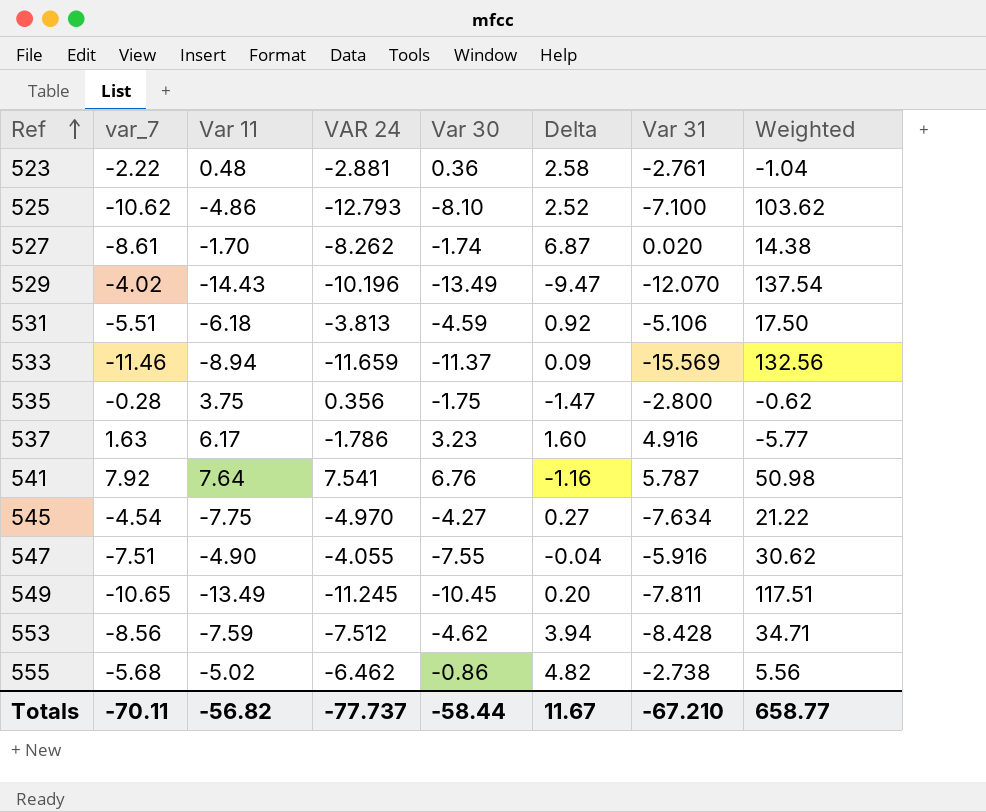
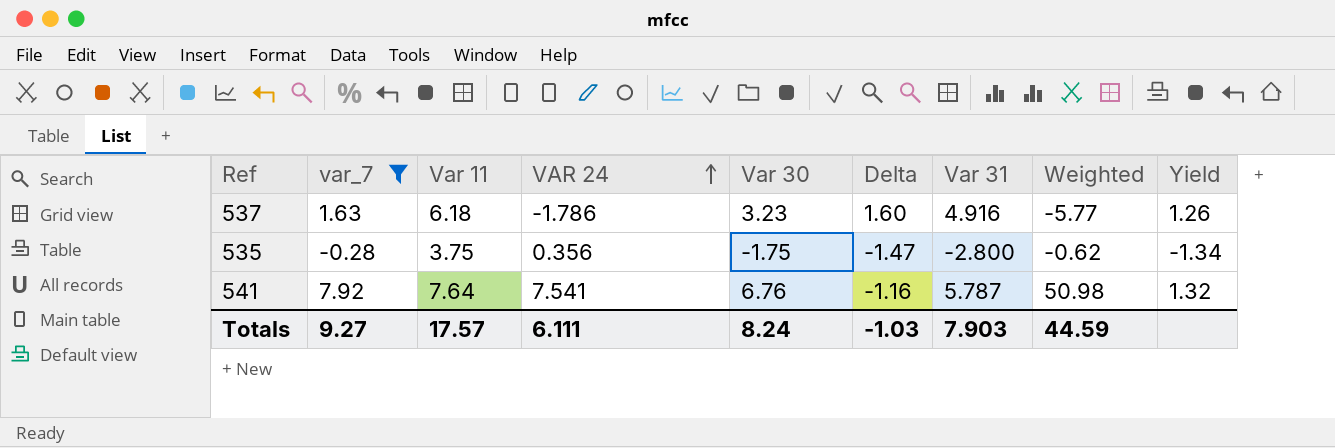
filter: none -> var_7 >= -0.28
row order: Ref ascending -> VAR 24 ascending
column Yield | formula: none -> [Var 11] / [Var 31]
537 | Var 11: 6.17 -> 6.18
Totals | var_7: -70.11 -> 9.27
Totals | Var 11: -56.82 -> 17.57
Totals | VAR 24: -77.737 -> 6.111
Totals | Var 30: -58.44 -> 8.24
Totals | Delta: 11.67 -> -1.03
Totals | Var 31: -67.210 -> 7.903
Totals | Weighted: 658.77 -> 44.59

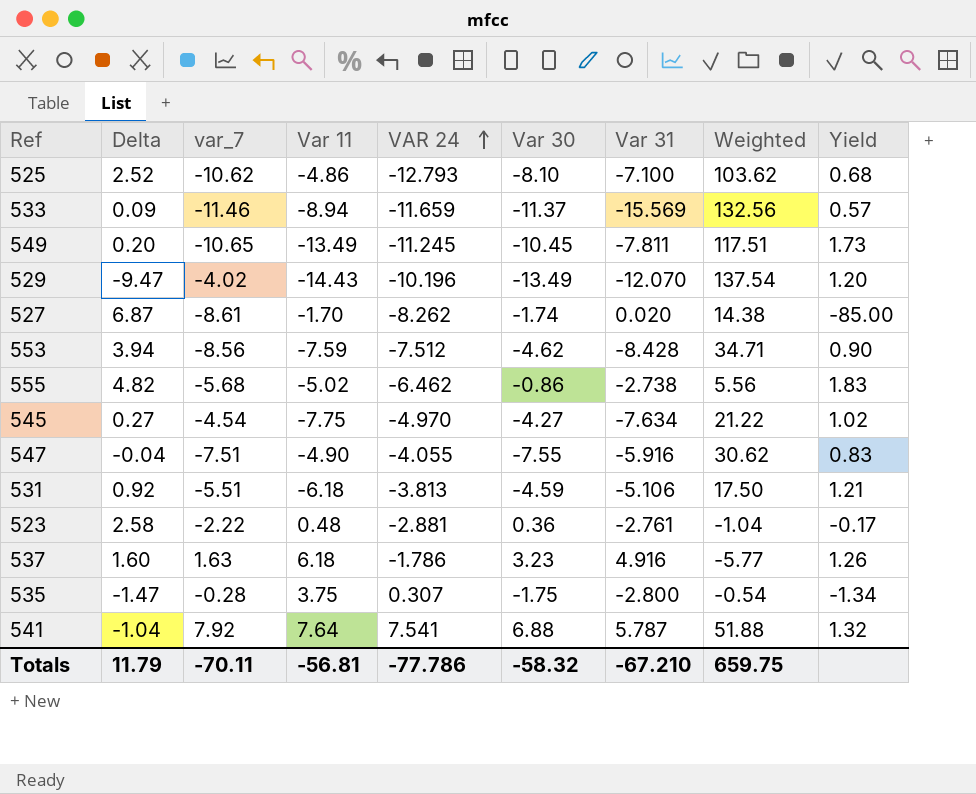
filter: var_7 >= -0.28 -> none
column Delta | position: 6 -> 2
535 | VAR 24: 0.356 -> 0.307
535 | Weighted: -0.62 -> -0.54
541 | Delta: -1.16 -> -1.04
541 | Var 30: 6.76 -> 6.88
541 | Weighted: 50.98 -> 51.88
Totals | Delta: -1.03 -> 11.79
Totals | var_7: 9.27 -> -70.11
Totals | Var 11: 17.57 -> -56.81
Totals | VAR 24: 6.111 -> -77.786
Totals | Var 30: 8.24 -> -58.32
Totals | Var 31: 7.903 -> -67.210
Totals | Weighted: 44.59 -> 659.75

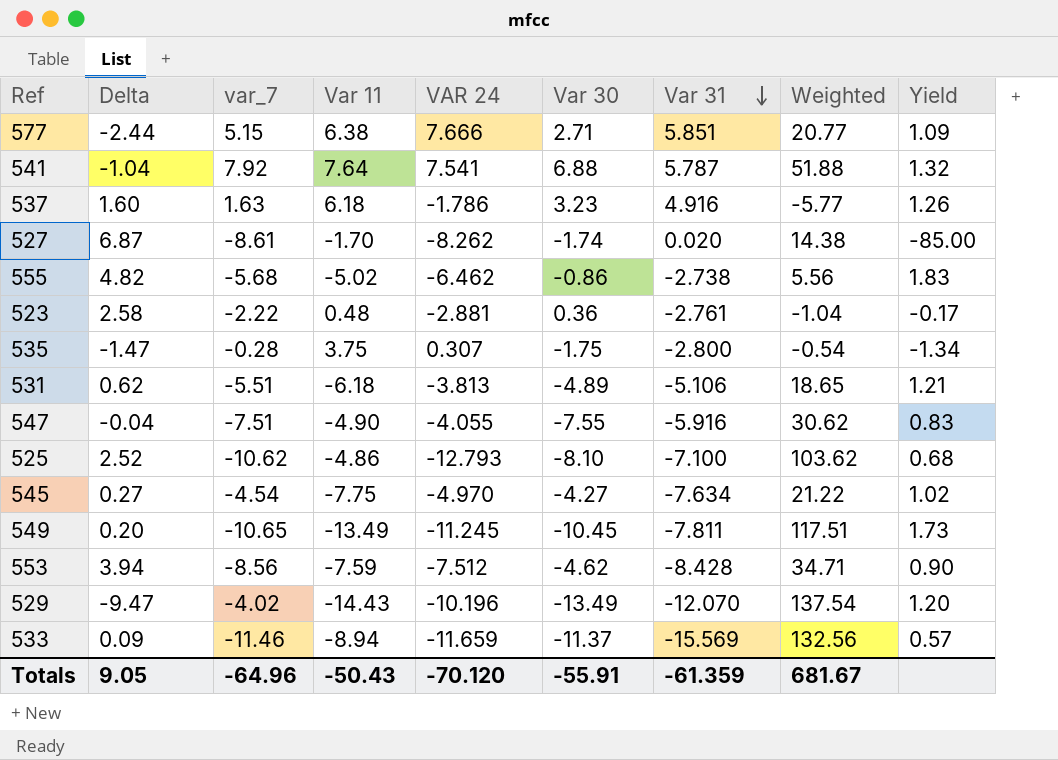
row order: VAR 24 ascending -> Var 31 descending
row 577: none -> -2.44 | 5.15 | 6.38 | 7.666 | 2.71 | 5.851 | 20.77 | 1.09
531 | Delta: 0.92 -> 0.62
531 | Var 30: -4.59 -> -4.89
531 | Weighted: 17.50 -> 18.65
Totals | Delta: 11.79 -> 9.05
Totals | var_7: -70.11 -> -64.96
Totals | Var 11: -56.81 -> -50.43
Totals | VAR 24: -77.786 -> -70.120
Totals | Var 30: -58.32 -> -55.91
Totals | Var 31: -67.210 -> -61.359
Totals | Weighted: 659.75 -> 681.67

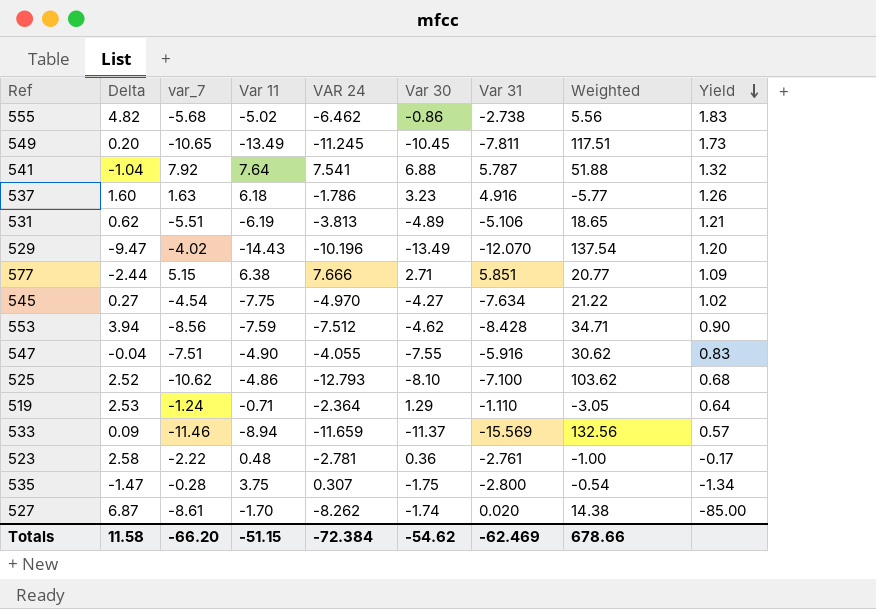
row order: Var 31 descending -> Yield descending
531 | Var 11: -6.18 -> -6.19
row 519: none -> 2.53 | -1.24 | -0.71 | -2.364 | 1.29 | -1.110 | -3.05 | 0.64
523 | VAR 24: -2.881 -> -2.781
523 | Weighted: -1.04 -> -1.00
Totals | Delta: 9.05 -> 11.58
Totals | var_7: -64.96 -> -66.20
Totals | Var 11: -50.43 -> -51.15
Totals | VAR 24: -70.120 -> -72.384
Totals | Var 30: -55.91 -> -54.62
Totals | Var 31: -61.359 -> -62.469
Totals | Weighted: 681.67 -> 678.66

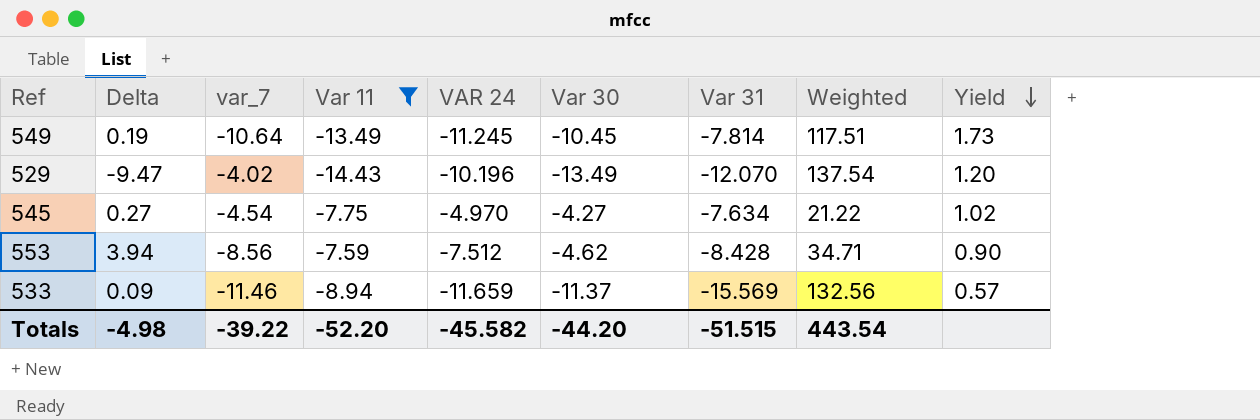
filter: none -> Var 11 <= -7.59
549 | Delta: 0.20 -> 0.19
549 | var_7: -10.65 -> -10.64
549 | Var 31: -7.811 -> -7.814
Totals | Delta: 11.58 -> -4.98
Totals | var_7: -66.20 -> -39.22
Totals | Var 11: -51.15 -> -52.20
Totals | VAR 24: -72.384 -> -45.582
Totals | Var 30: -54.62 -> -44.20
Totals | Var 31: -62.469 -> -51.515
Totals | Weighted: 678.66 -> 443.54

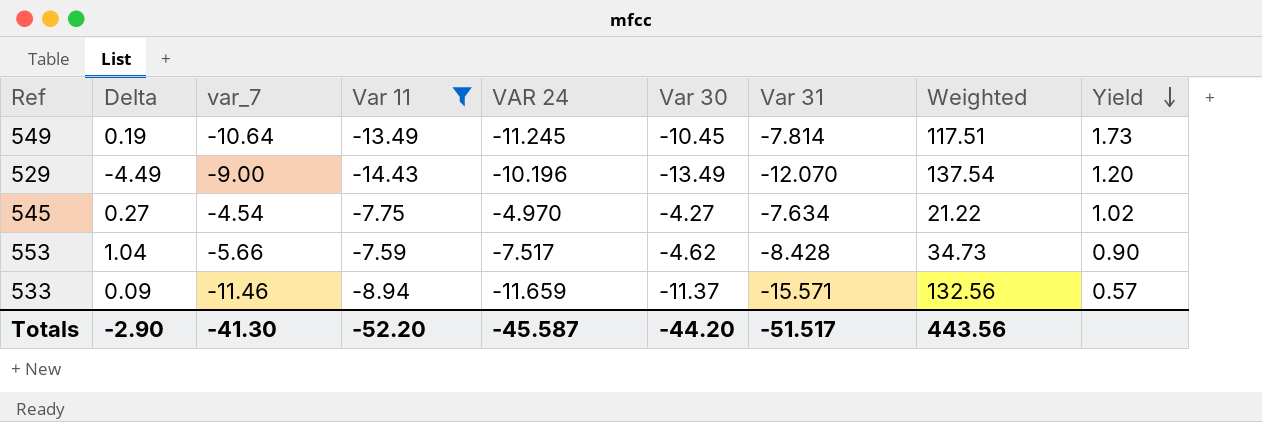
529 | Delta: -9.47 -> -4.49
529 | var_7: -4.02 -> -9.00
553 | Delta: 3.94 -> 1.04
553 | var_7: -8.56 -> -5.66
553 | VAR 24: -7.512 -> -7.517
553 | Weighted: 34.71 -> 34.73
533 | Var 31: -15.569 -> -15.571
Totals | Delta: -4.98 -> -2.90
Totals | var_7: -39.22 -> -41.30
Totals | VAR 24: -45.582 -> -45.587
Totals | Var 31: -51.515 -> -51.517
Totals | Weighted: 443.54 -> 443.56

